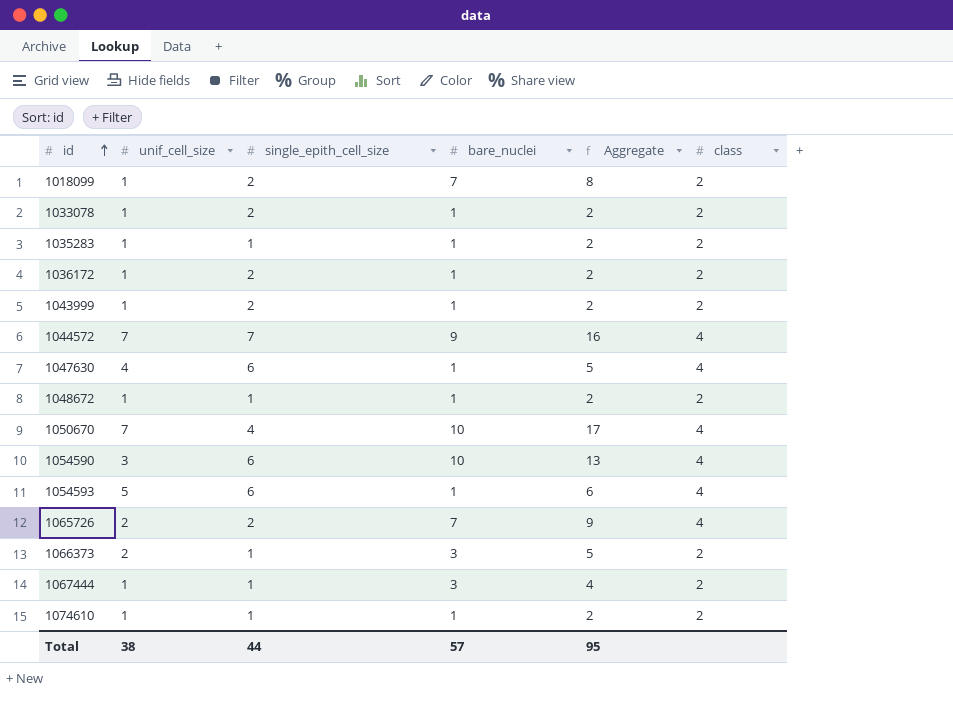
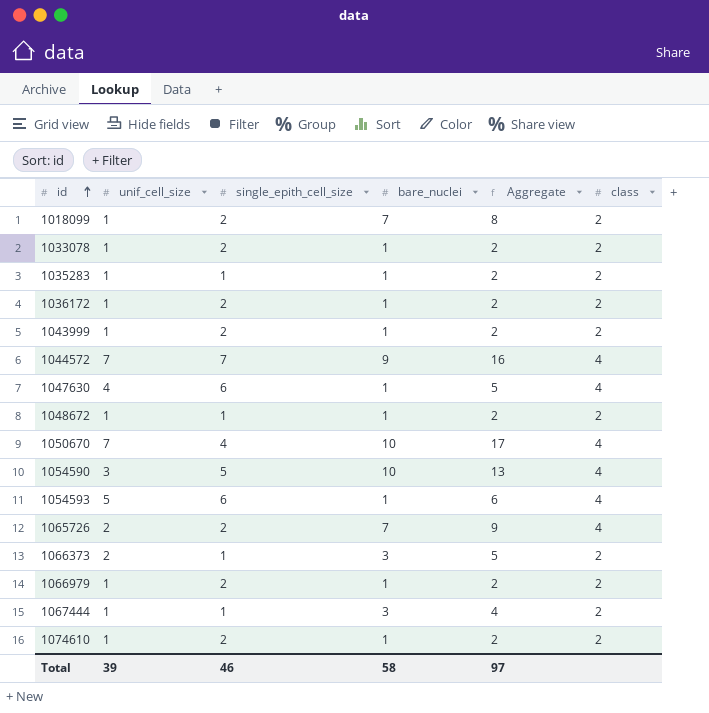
1054590 | single_epith_cell_size: 6 -> 5
row 1066979: none -> 1 | 2 | 1 | 2 | 2
1074610 | single_epith_cell_size: 1 -> 2
Total | unif_cell_size: 38 -> 39
Total | single_epith_cell_size: 44 -> 46
Total | bare_nuclei: 57 -> 58
Total | Aggregate: 95 -> 97

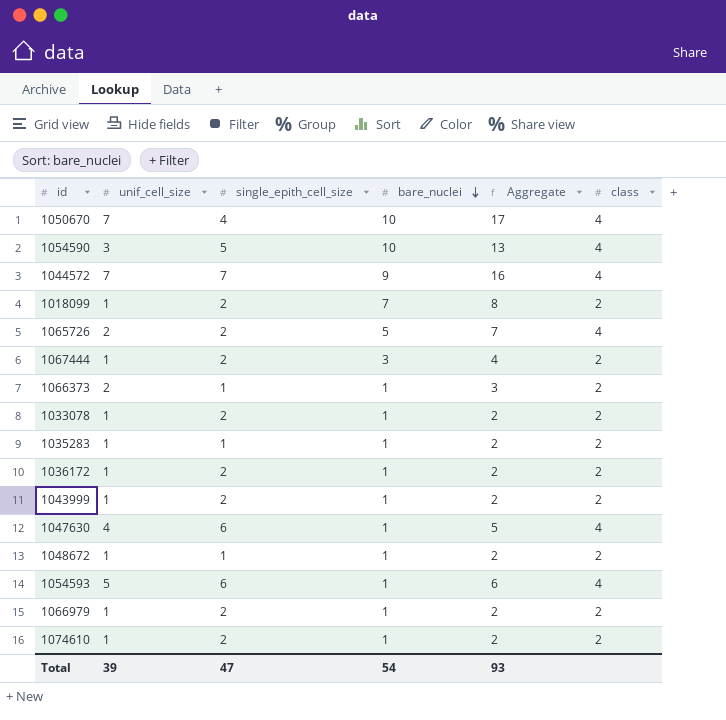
row order: id ascending -> bare_nuclei descending
1065726 | bare_nuclei: 7 -> 5
1065726 | Aggregate: 9 -> 7
1067444 | single_epith_cell_size: 1 -> 2
1066373 | bare_nuclei: 3 -> 1
1066373 | Aggregate: 5 -> 3
Total | single_epith_cell_size: 46 -> 47
Total | bare_nuclei: 58 -> 54
Total | Aggregate: 97 -> 93

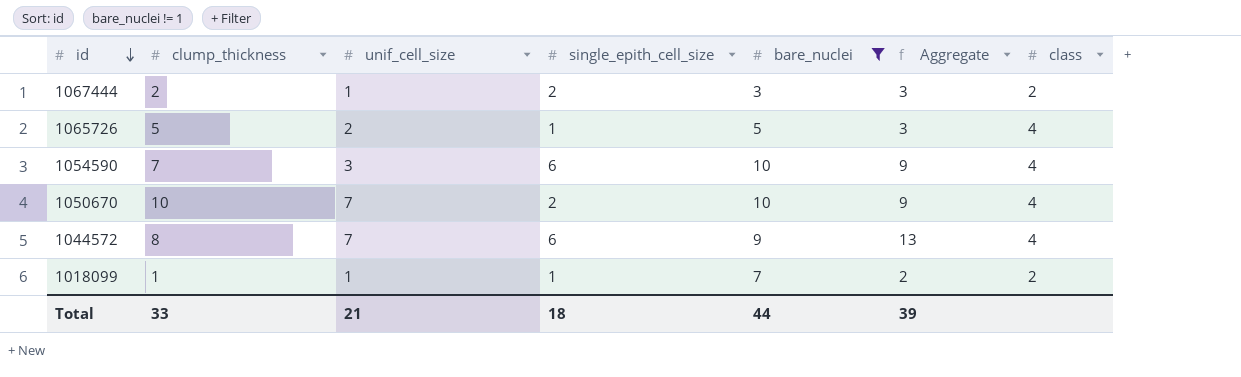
filter: none -> bare_nuclei != 1
row order: bare_nuclei descending -> id descending
column clump_thickness | position: none -> 2
column Aggregate | formula: [unif_cell_size] + [bare_nuclei] -> [unif_cell_size] + [single_epith_cell_size]
1065726 | single_epith_cell_size: 2 -> 1
1054590 | single_epith_cell_size: 5 -> 6
1050670 | single_epith_cell_size: 4 -> 2
1044572 | single_epith_cell_size: 7 -> 6
1018099 | single_epith_cell_size: 2 -> 1
Total | unif_cell_size: 39 -> 21
Total | single_epith_cell_size: 47 -> 18
Total | bare_nuclei: 54 -> 44
Total | Aggregate: 93 -> 39

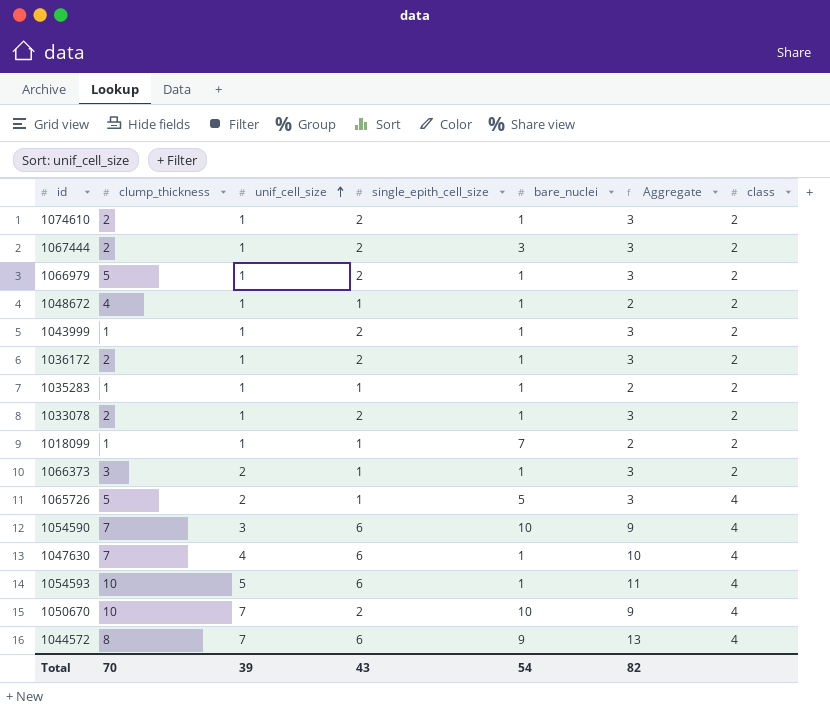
filter: bare_nuclei != 1 -> none
row order: id descending -> unif_cell_size ascending
Total | clump_thickness: 33 -> 70
Total | unif_cell_size: 21 -> 39
Total | single_epith_cell_size: 18 -> 43
Total | bare_nuclei: 44 -> 54
Total | Aggregate: 39 -> 82

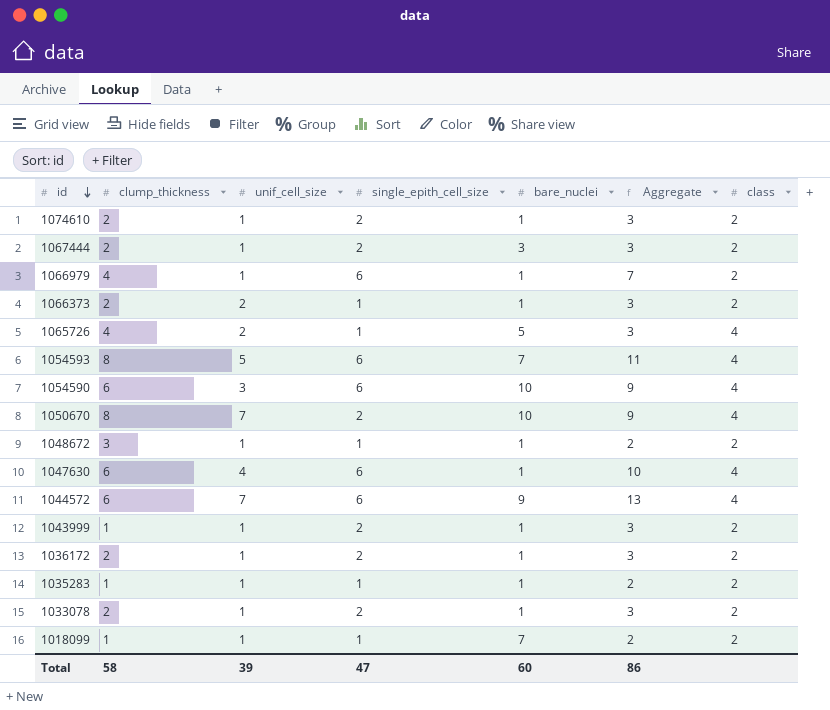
row order: unif_cell_size ascending -> id descending
1066979 | clump_thickness: 5 -> 4
1066979 | single_epith_cell_size: 2 -> 6
1066979 | Aggregate: 3 -> 7
1066373 | clump_thickness: 3 -> 2
1065726 | clump_thickness: 5 -> 4
1054593 | clump_thickness: 10 -> 8
1054593 | bare_nuclei: 1 -> 7
1054590 | clump_thickness: 7 -> 6
1050670 | clump_thickness: 10 -> 8
1048672 | clump_thickness: 4 -> 3
1047630 | clump_thickness: 7 -> 6
1044572 | clump_thickness: 8 -> 6
Total | clump_thickness: 70 -> 58
Total | single_epith_cell_size: 43 -> 47
Total | bare_nuclei: 54 -> 60
Total | Aggregate: 82 -> 86

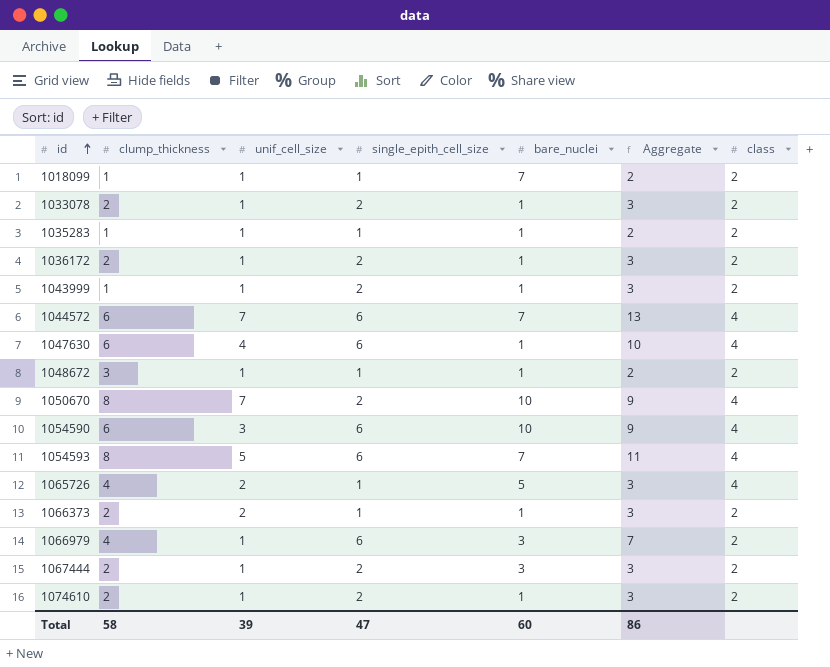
row order: id descending -> id ascending
1044572 | bare_nuclei: 9 -> 7
1066979 | bare_nuclei: 1 -> 3

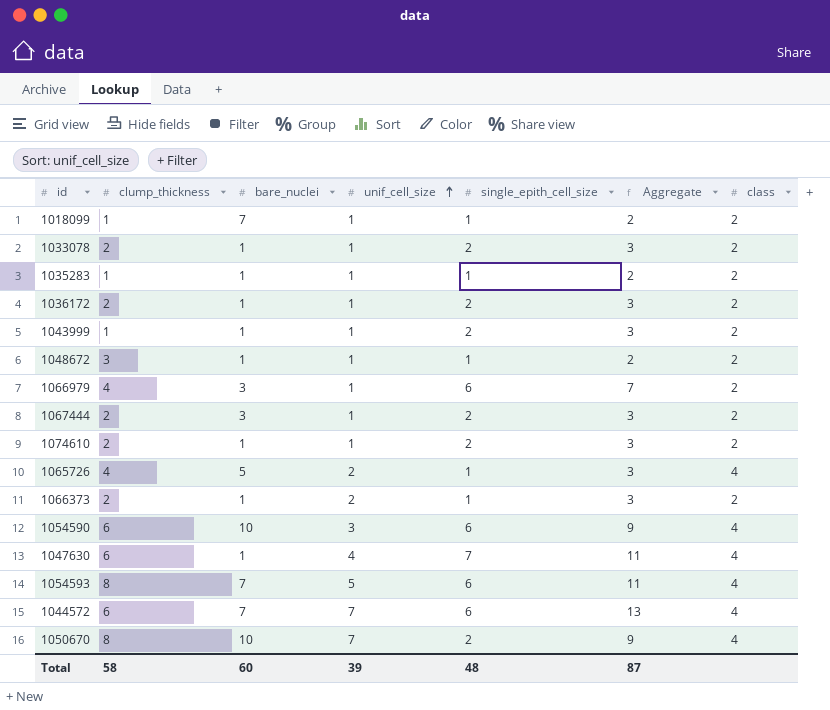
row order: id ascending -> unif_cell_size ascending
column bare_nuclei | position: 5 -> 3
1047630 | single_epith_cell_size: 6 -> 7
1047630 | Aggregate: 10 -> 11
Total | single_epith_cell_size: 47 -> 48
Total | Aggregate: 86 -> 87

